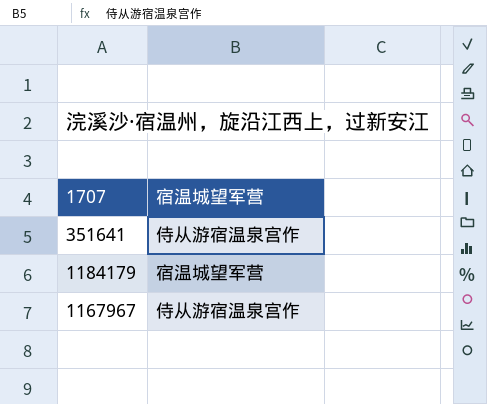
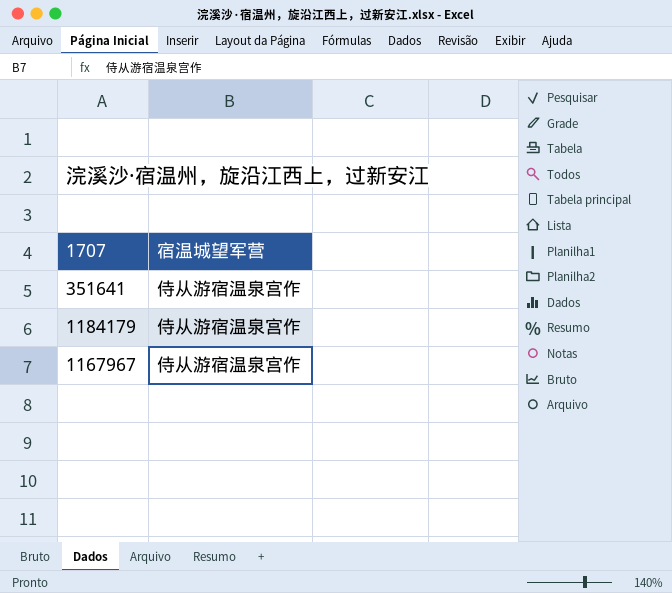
1184179 | 宿温城望军营: 宿温城望军营 -> 侍从游宿温泉宫作

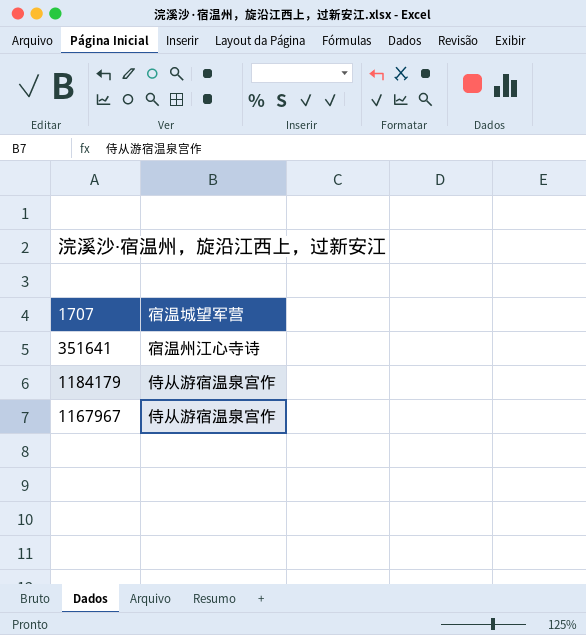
351641 | 宿温城望军营: 侍从游宿温泉宫作 -> 宿温州江心寺诗

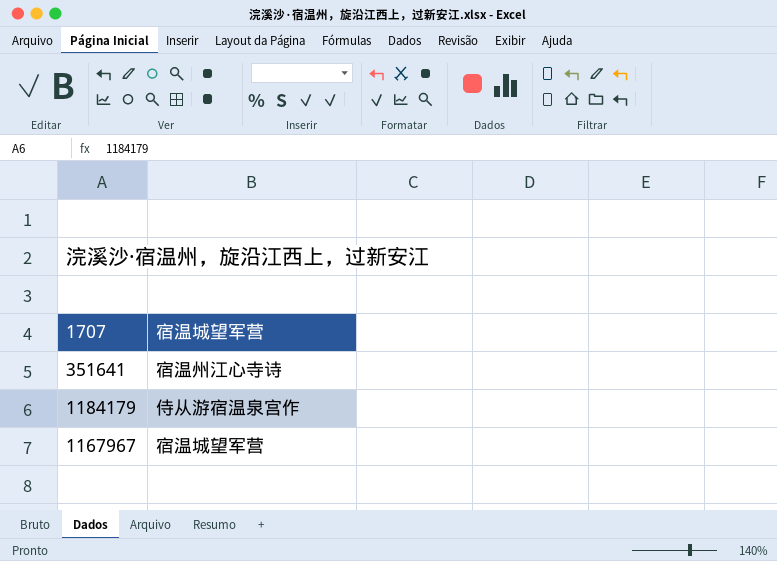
1167967 | 宿温城望军营: 侍从游宿温泉宫作 -> 宿温城望军营

